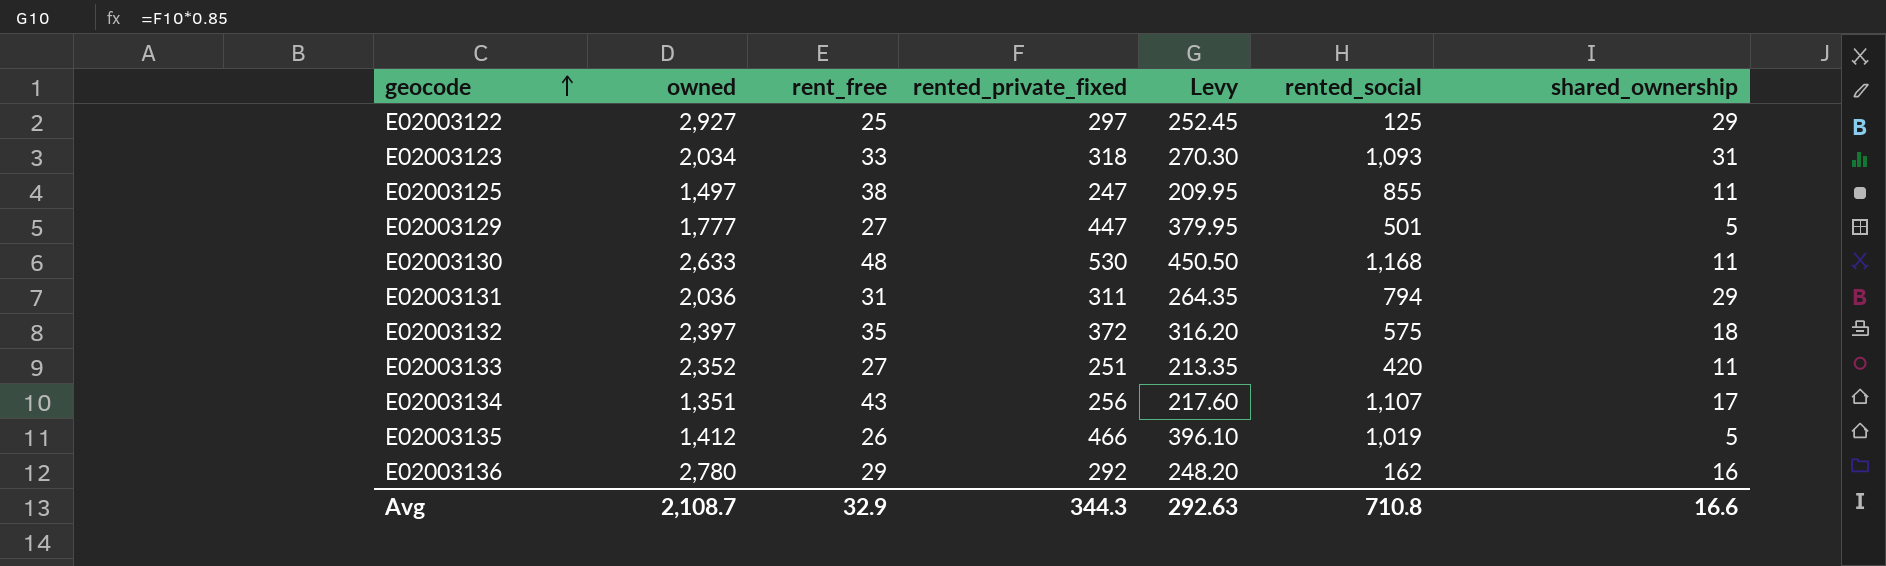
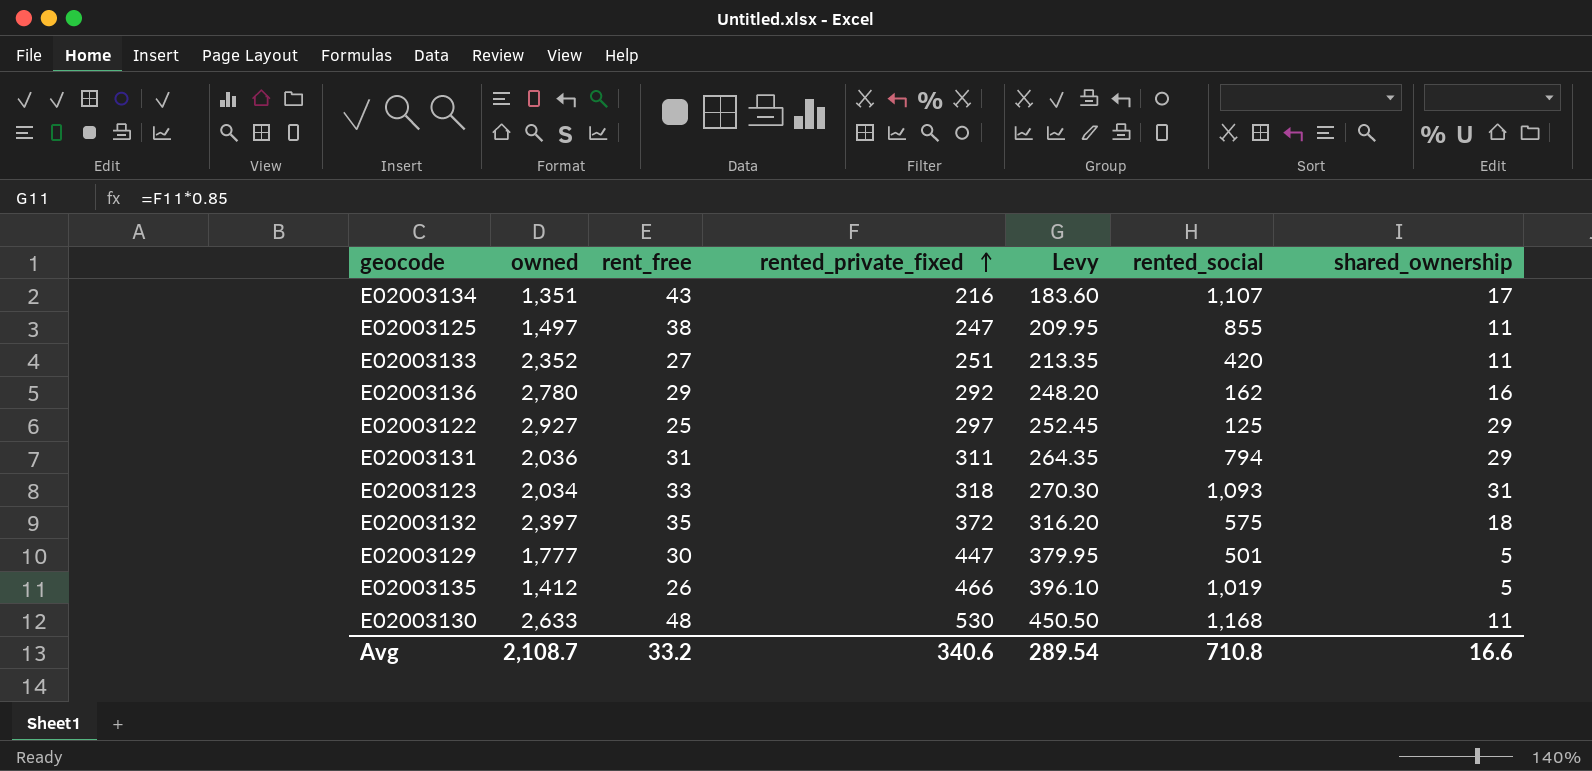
row order: geocode ascending -> rented_private_fixed ascending
E02003134 | rented_private_fixed: 256 -> 216
E02003134 | Levy: 217.60 -> 183.60
E02003129 | rent_free: 27 -> 30
Avg | rent_free: 32.9 -> 33.2
Avg | rented_private_fixed: 344.3 -> 340.6
Avg | Levy: 292.63 -> 289.54

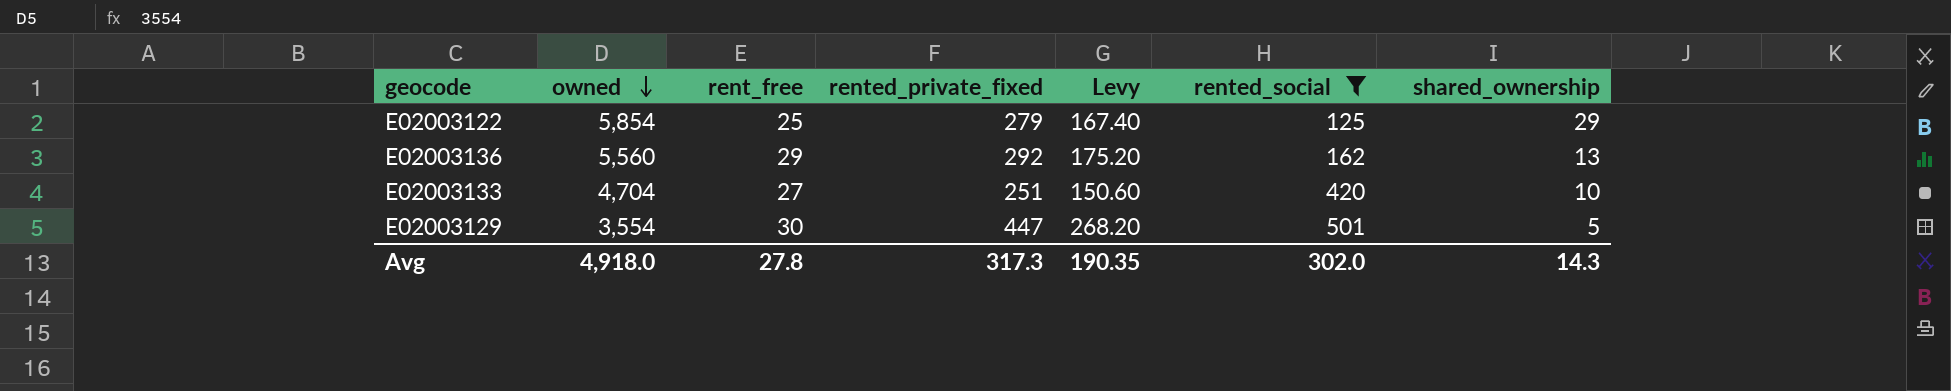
filter: none -> rented_social <= 501
row order: rented_private_fixed ascending -> owned descending
column Levy | formula: [rented_private_fixed] * 0.85 -> [rented_private_fixed] * 0.6
E02003122 | owned: 2,927 -> 5,854
E02003122 | rented_private_fixed: 297 -> 279
E02003136 | owned: 2,780 -> 5,560
E02003136 | shared_ownership: 16 -> 13
E02003133 | owned: 2,352 -> 4,704
E02003133 | shared_ownership: 11 -> 10
E02003129 | owned: 1,777 -> 3,554
Avg | owned: 2,108.7 -> 4,918.0
Avg | rent_free: 33.2 -> 27.8
Avg | rented_private_fixed: 340.6 -> 317.3
Avg | Levy: 289.54 -> 190.35
Avg | rented_social: 710.8 -> 302.0
Avg | shared_ownership: 16.6 -> 14.3

